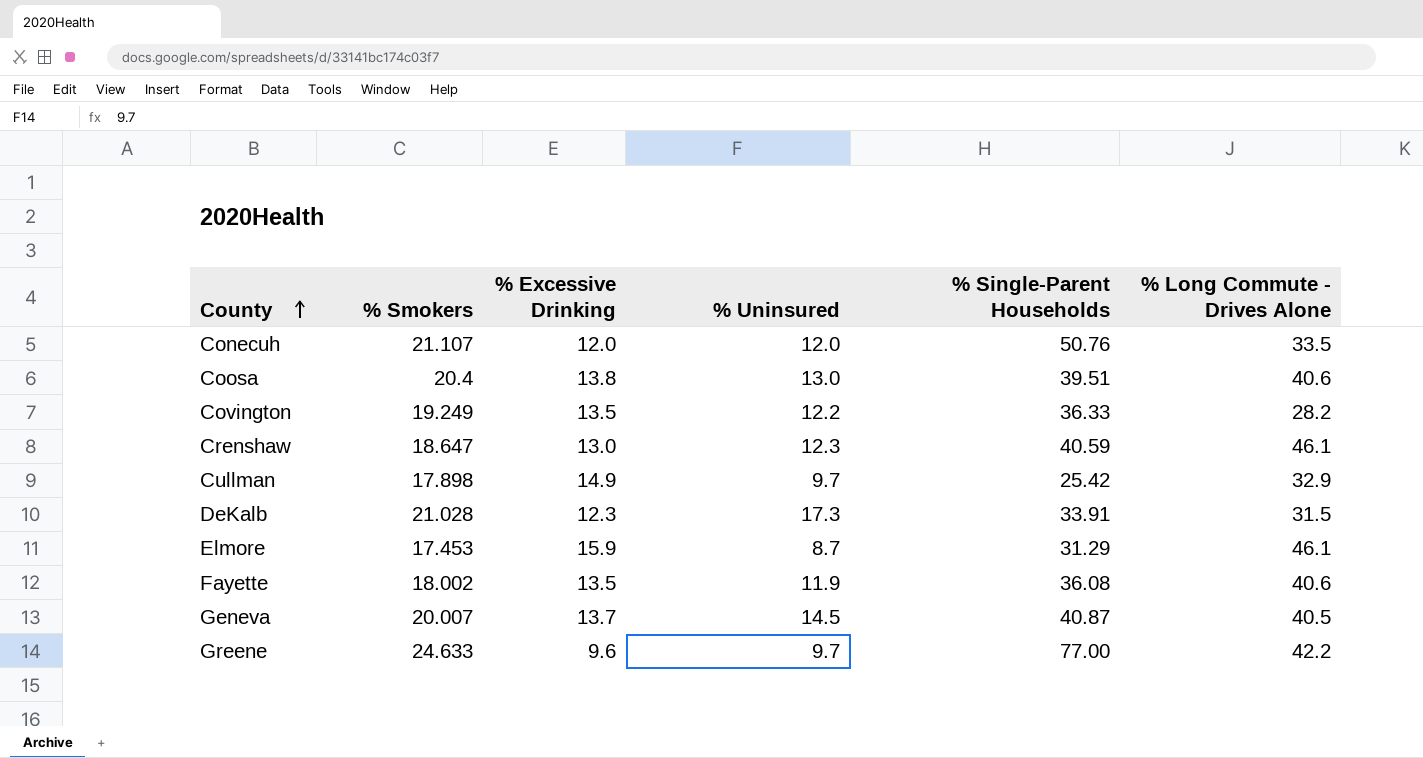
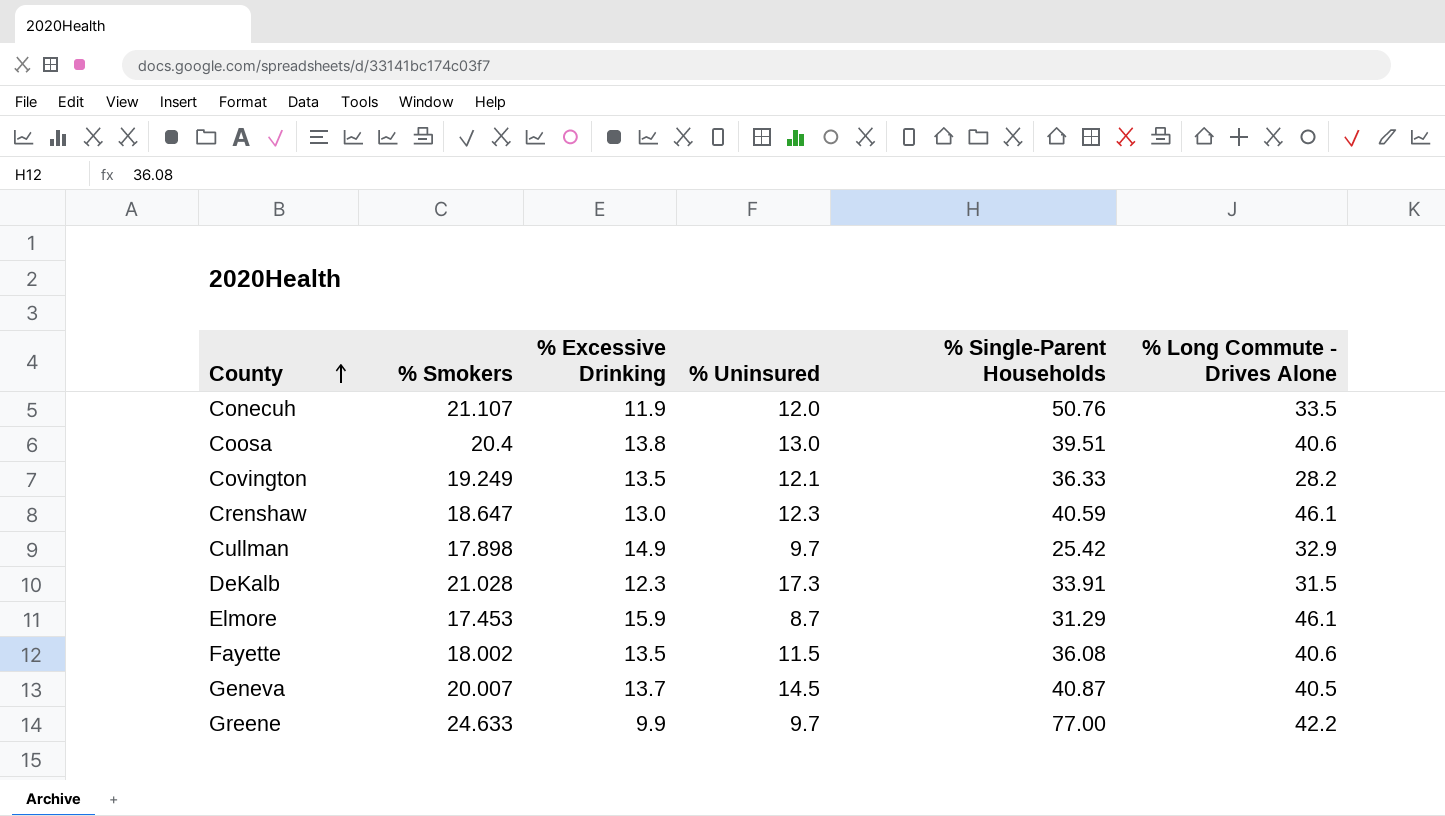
Conecuh | % Excessive Drinking: 12.0 -> 11.9
Covington | % Uninsured: 12.2 -> 12.1
Fayette | % Uninsured: 11.9 -> 11.5
Greene | % Excessive Drinking: 9.6 -> 9.9

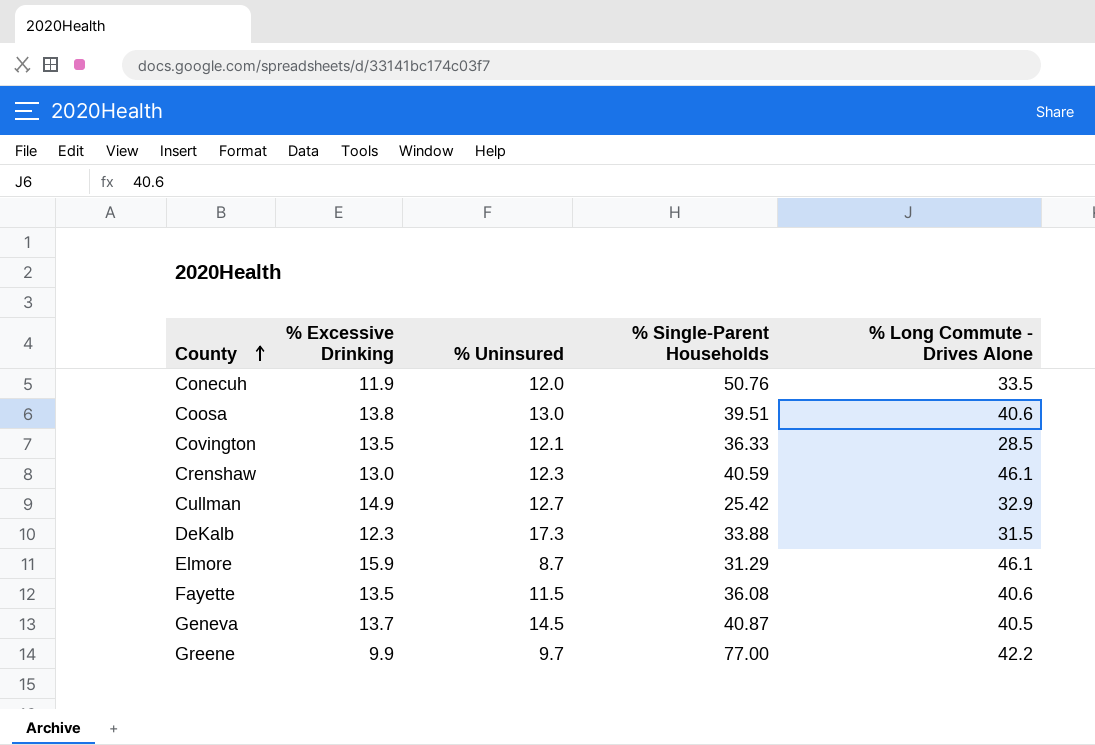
column % Smokers | position: 2 -> none
Covington | % Long Commute - Drives Alone: 28.2 -> 28.5
Cullman | % Uninsured: 9.7 -> 12.7
DeKalb | % Single-Parent Households: 33.91 -> 33.88

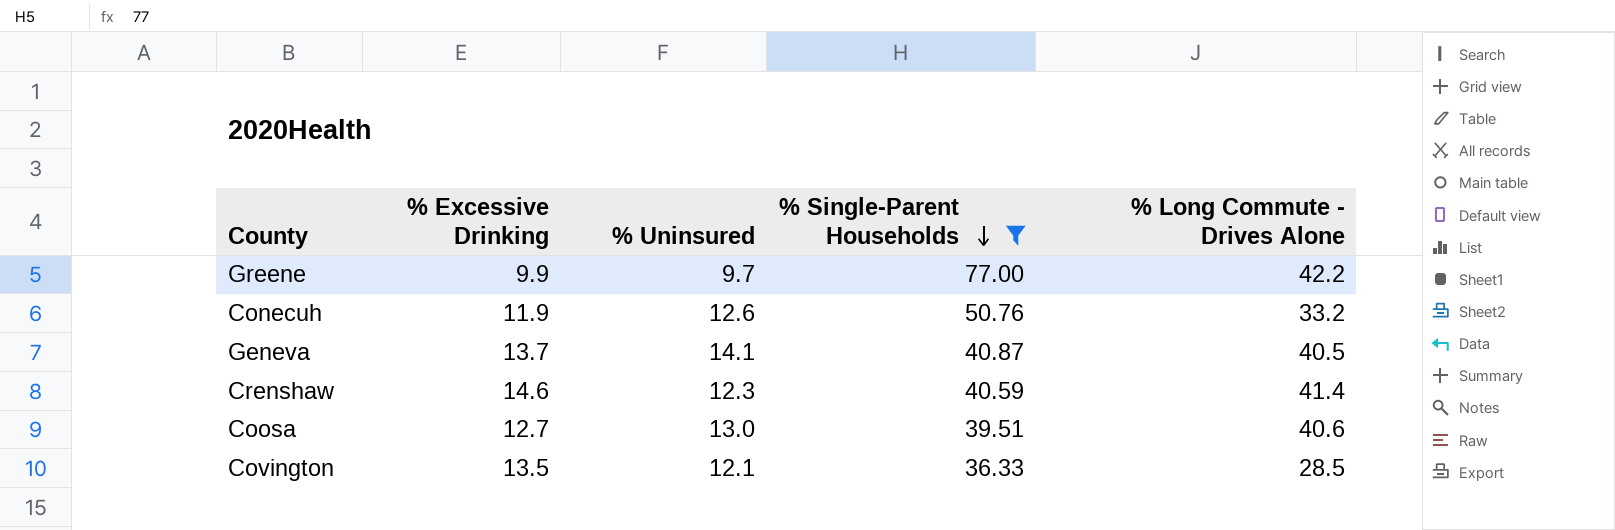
filter: none -> % Single-Parent Households >= 36.33
row order: County ascending -> % Single-Parent Households descending
Conecuh | % Uninsured: 12.0 -> 12.6
Conecuh | % Long Commute - Drives Alone: 33.5 -> 33.2
Geneva | % Uninsured: 14.5 -> 14.1
Crenshaw | % Excessive Drinking: 13.0 -> 14.6
Crenshaw | % Long Commute - Drives Alone: 46.1 -> 41.4
Coosa | % Excessive Drinking: 13.8 -> 12.7

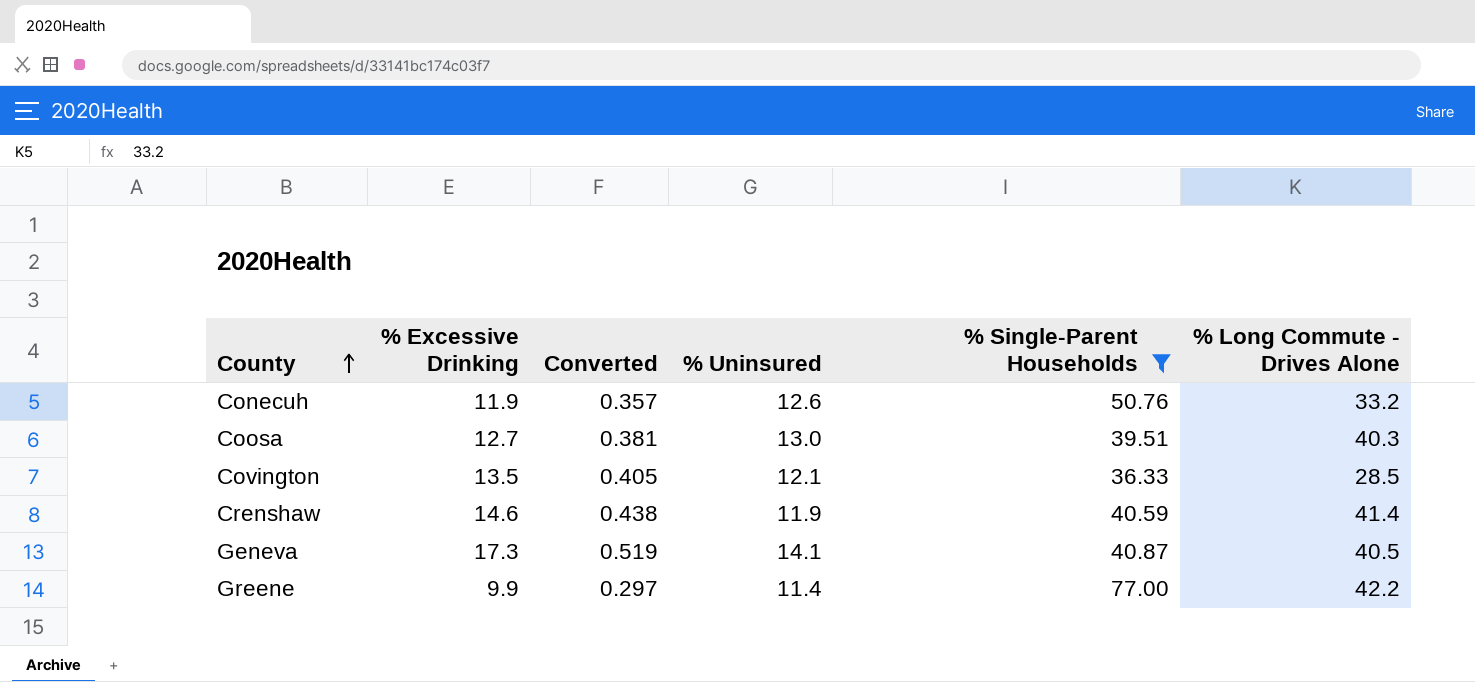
row order: % Single-Parent Households descending -> County ascending
column Converted | formula: none -> [% Excessive Drinking] * 0.03
Coosa | % Long Commute - Drives Alone: 40.6 -> 40.3
Crenshaw | % Uninsured: 12.3 -> 11.9
Geneva | % Excessive Drinking: 13.7 -> 17.3
Greene | % Uninsured: 9.7 -> 11.4

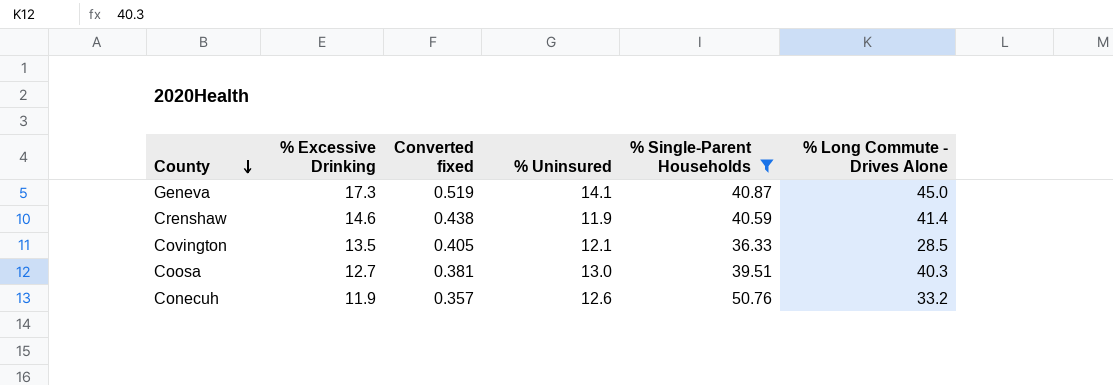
row order: County ascending -> County descending
column name: Converted -> Converted fixed
row Greene: 9.9 | 0.297 | 11.4 | 77.00 | 42.2 -> none
Geneva | % Long Commute - Drives Alone: 40.5 -> 45.0

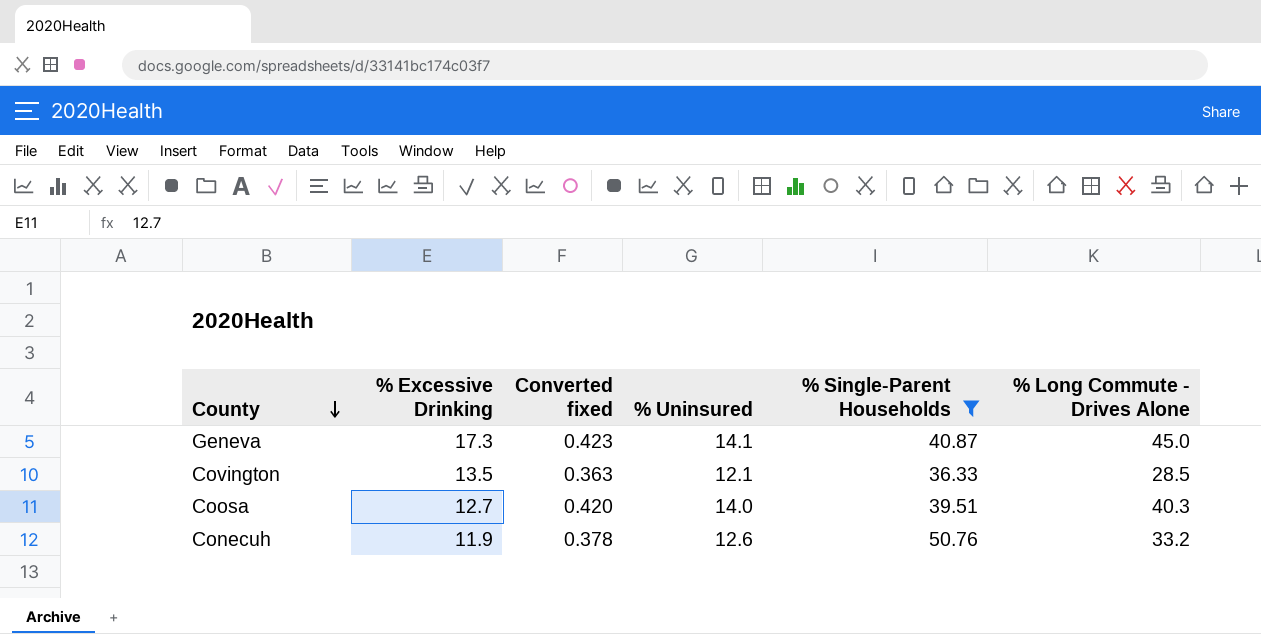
column Converted fixed | formula: [% Excessive Drinking] * 0.03 -> [% Uninsured] * 0.03
row Crenshaw: 14.6 | 0.438 | 11.9 | 40.59 | 41.4 -> none
Coosa | % Uninsured: 13.0 -> 14.0

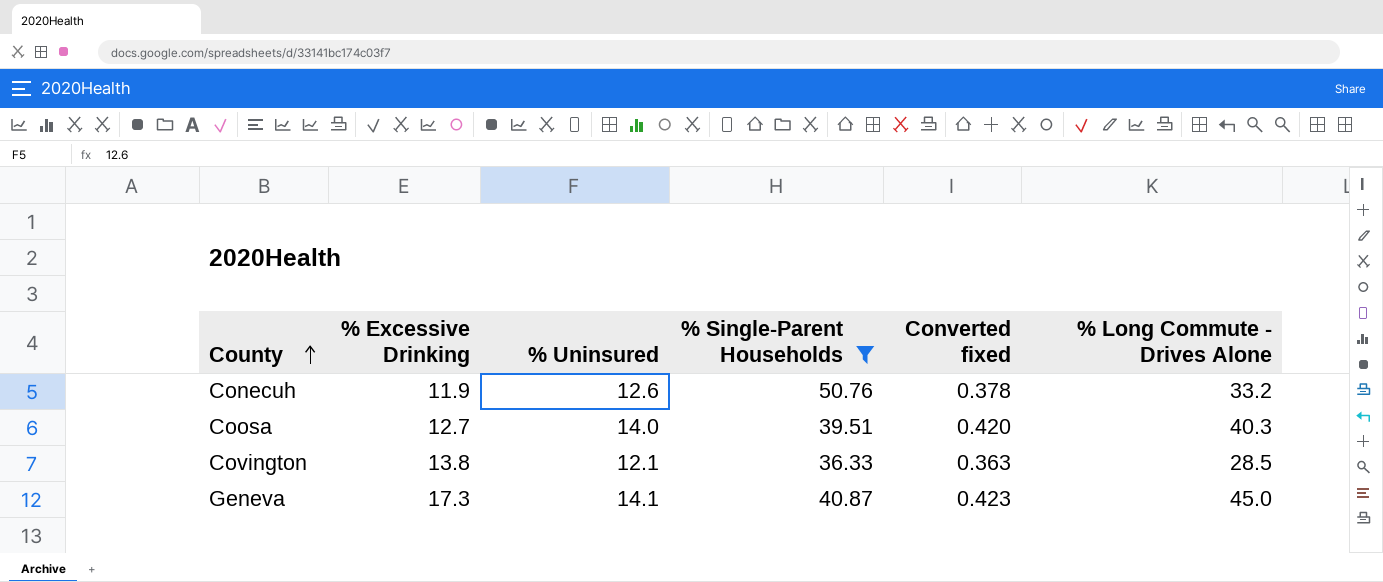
row order: County descending -> County ascending
column Converted fixed | position: 3 -> 5
Covington | % Excessive Drinking: 13.5 -> 13.8

